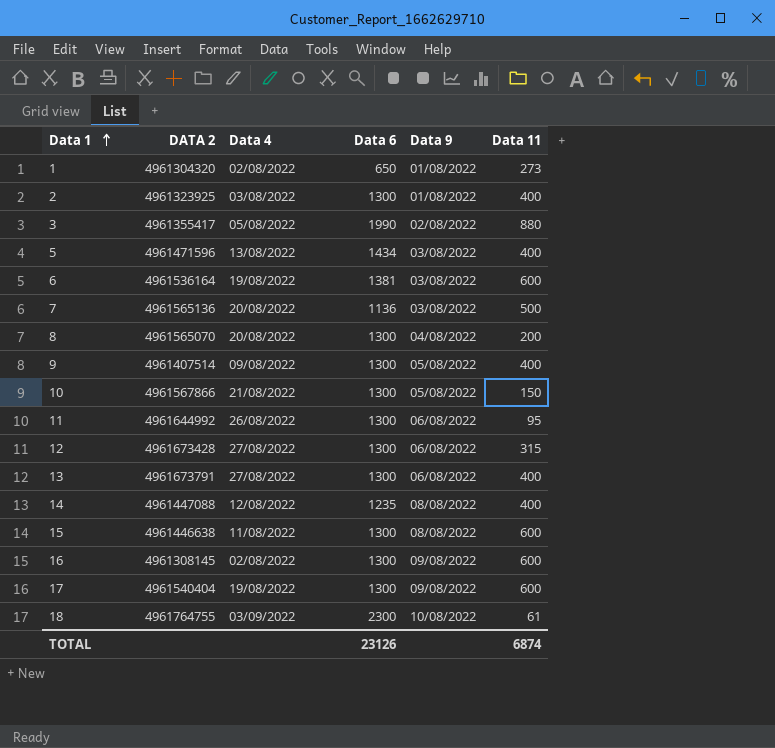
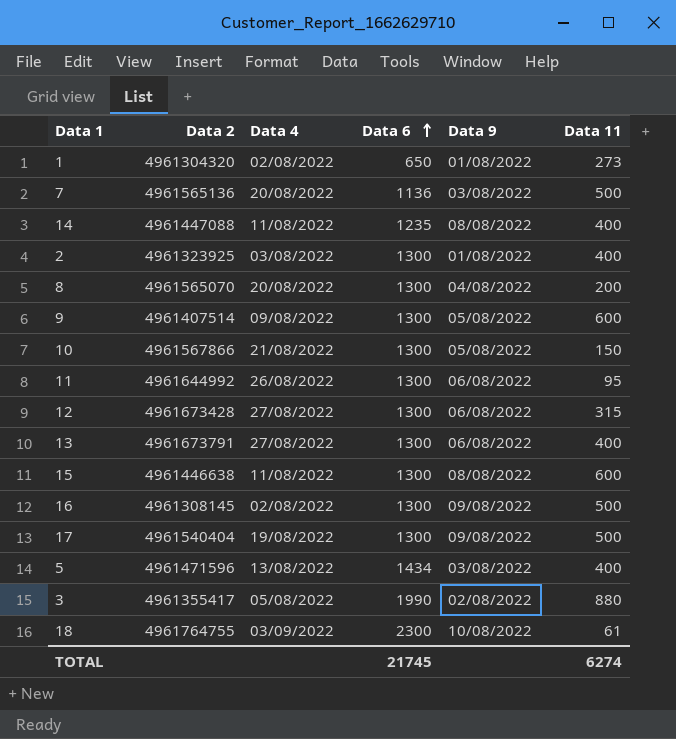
row order: Data 1 ascending -> Data 6 ascending
column name: DATA 2 -> Data 2
row 6: 4961536164 | 19/08/2022 | 1381 | 03/08/2022 | 600 -> none
14 | Data 4: 12/08/2022 -> 11/08/2022
9 | Data 11: 400 -> 600
16 | Data 11: 600 -> 500
17 | Data 11: 600 -> 500
TOTAL | Data 6: 23126 -> 21745
TOTAL | Data 11: 6874 -> 6274

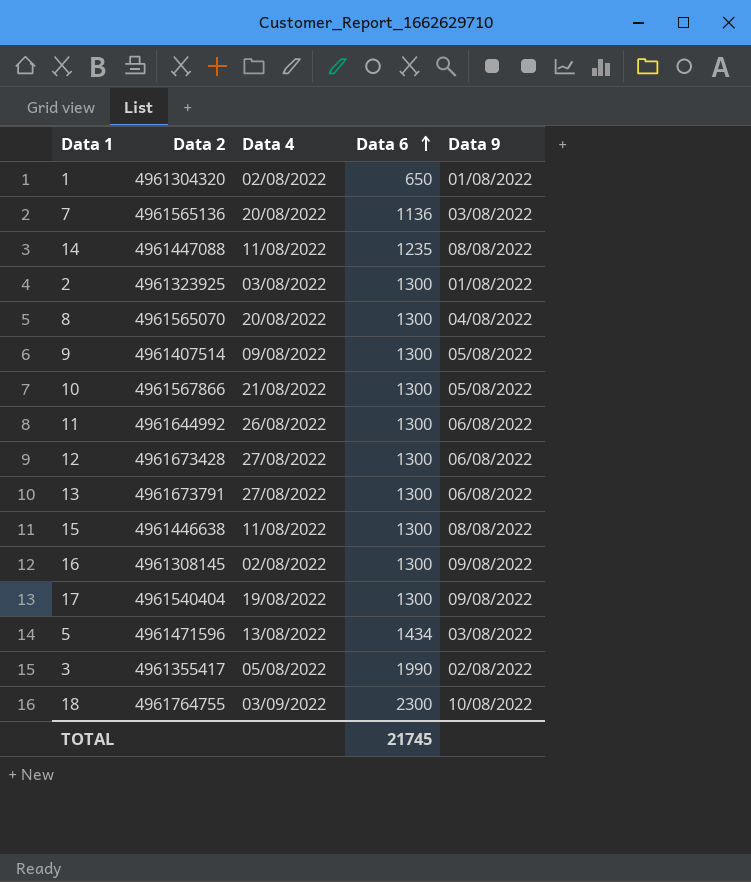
column Data 11 | position: 6 -> none

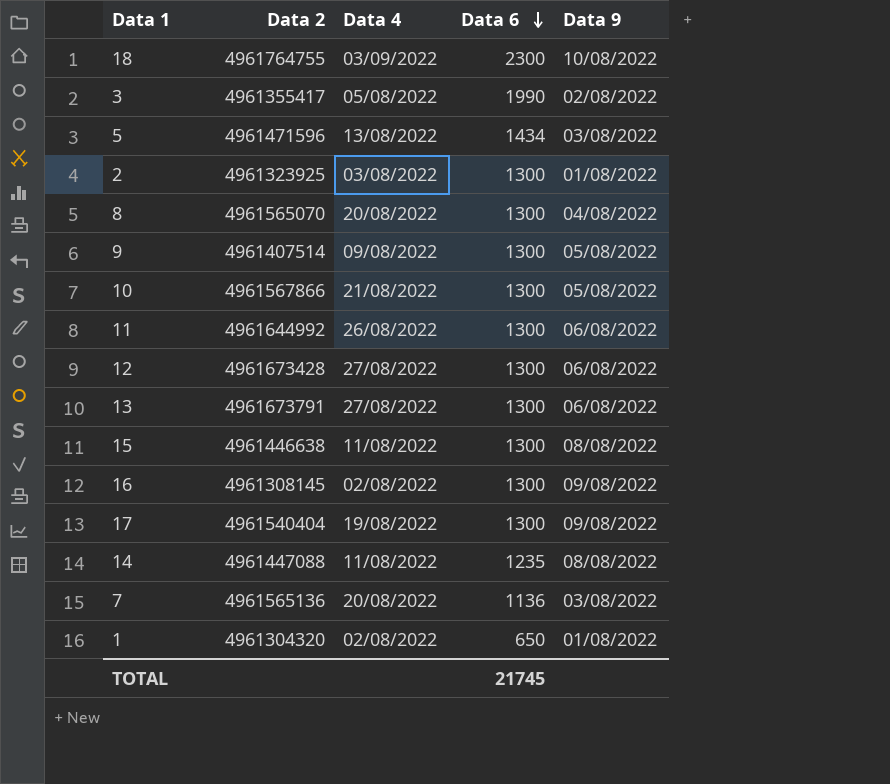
row order: Data 6 ascending -> Data 6 descending

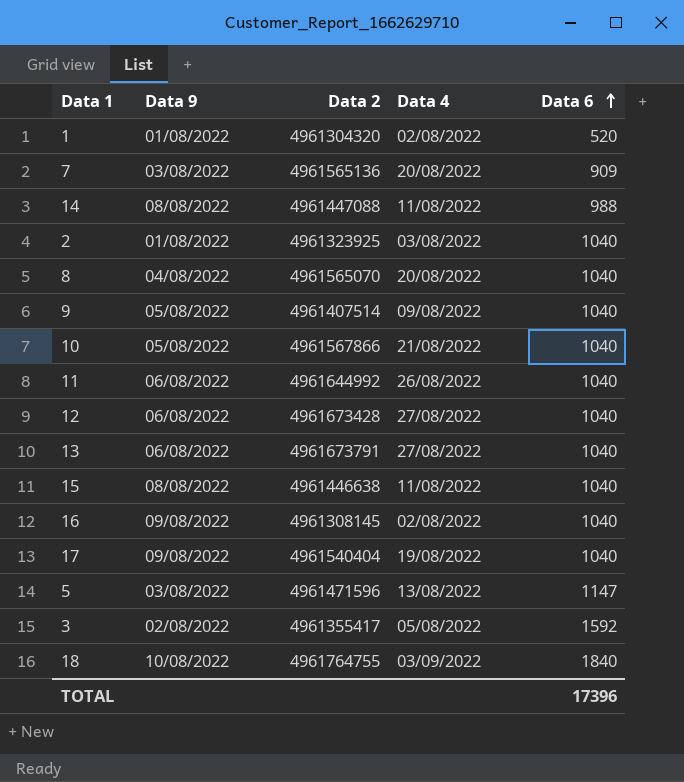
row order: Data 6 descending -> Data 6 ascending
column Data 9 | position: 5 -> 2
1 | Data 6: 650 -> 520
7 | Data 6: 1136 -> 909
14 | Data 6: 1235 -> 988
2 | Data 6: 1300 -> 1040
8 | Data 6: 1300 -> 1040
9 | Data 6: 1300 -> 1040
10 | Data 6: 1300 -> 1040
11 | Data 6: 1300 -> 1040
12 | Data 6: 1300 -> 1040
13 | Data 6: 1300 -> 1040
15 | Data 6: 1300 -> 1040
16 | Data 6: 1300 -> 1040
17 | Data 6: 1300 -> 1040
5 | Data 6: 1434 -> 1147
3 | Data 6: 1990 -> 1592
18 | Data 6: 2300 -> 1840
TOTAL | Data 6: 21745 -> 17396

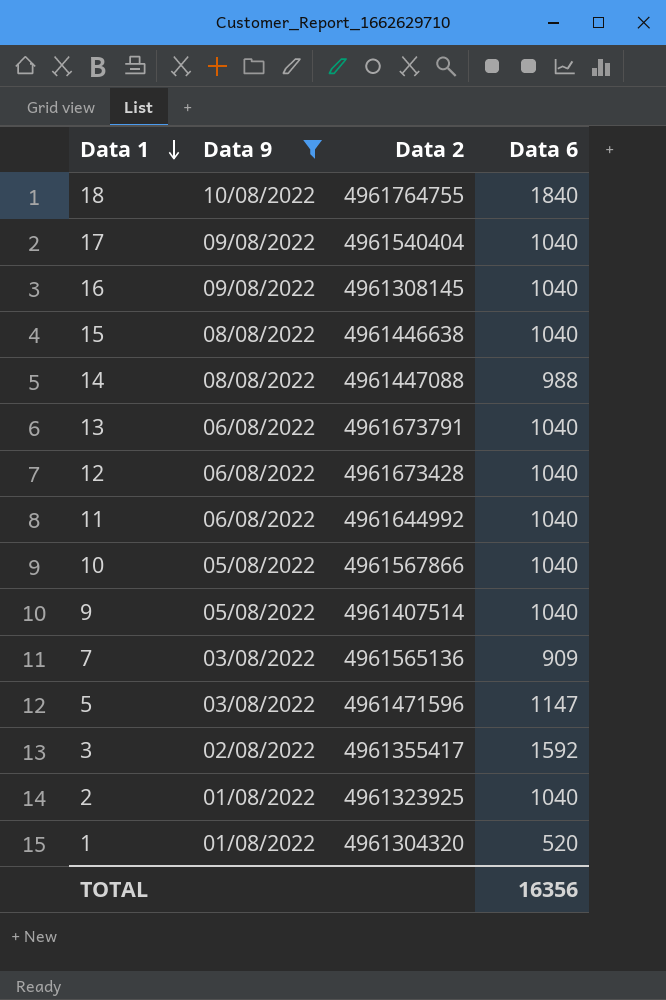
filter: none -> Data 9 != 04/08/2022
row order: Data 6 ascending -> Data 1 descending
column Data 4 | position: 4 -> none
TOTAL | Data 6: 17396 -> 16356

